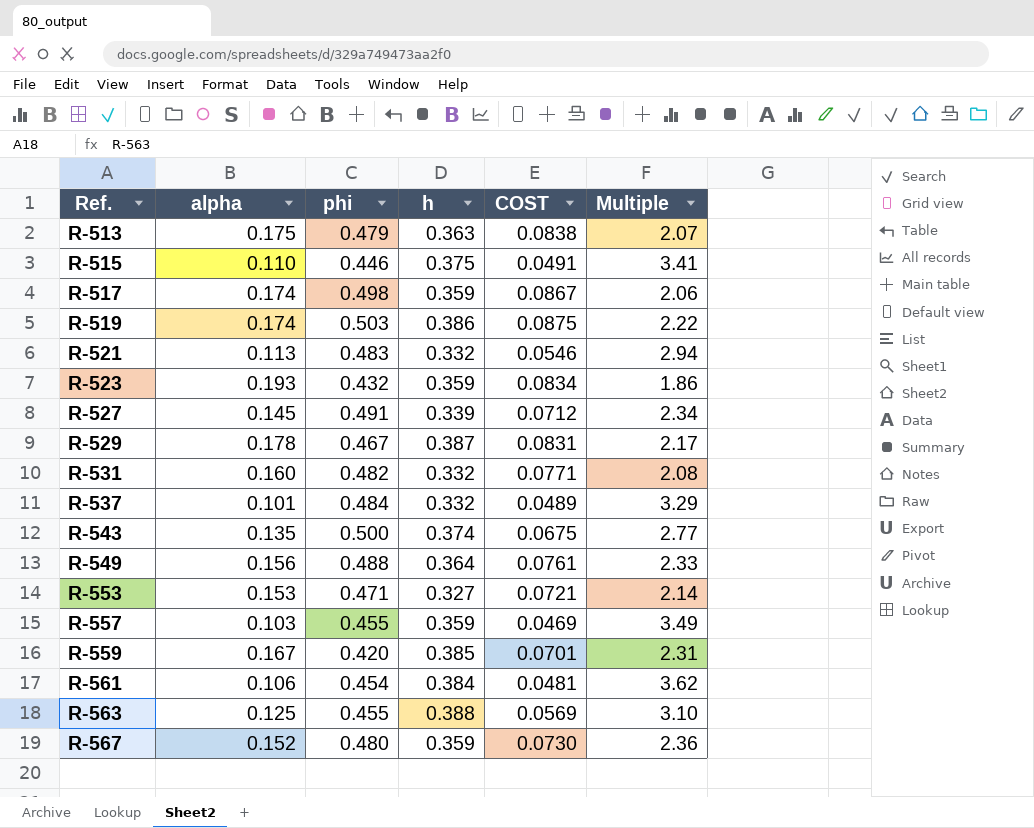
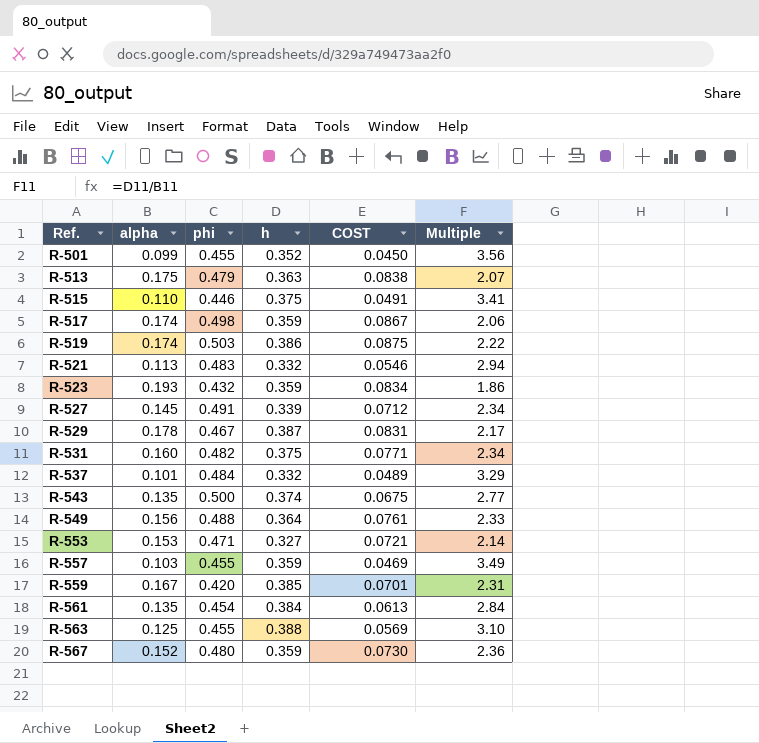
row R-501: none -> 0.099 | 0.455 | 0.352 | 0.0450 | 3.56
R-531 | h: 0.332 -> 0.375
R-531 | Multiple: 2.08 -> 2.34
R-561 | alpha: 0.106 -> 0.135
R-561 | COST: 0.0481 -> 0.0613
R-561 | Multiple: 3.62 -> 2.84

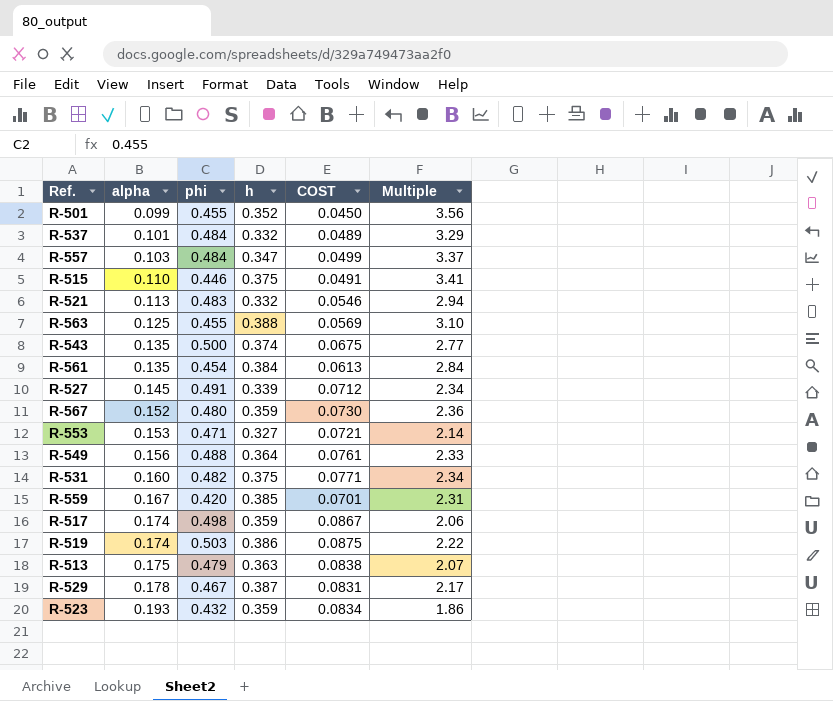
row order: Ref. ascending -> alpha ascending
R-557 | phi: 0.455 -> 0.484
R-557 | h: 0.359 -> 0.347
R-557 | COST: 0.0469 -> 0.0499
R-557 | Multiple: 3.49 -> 3.37

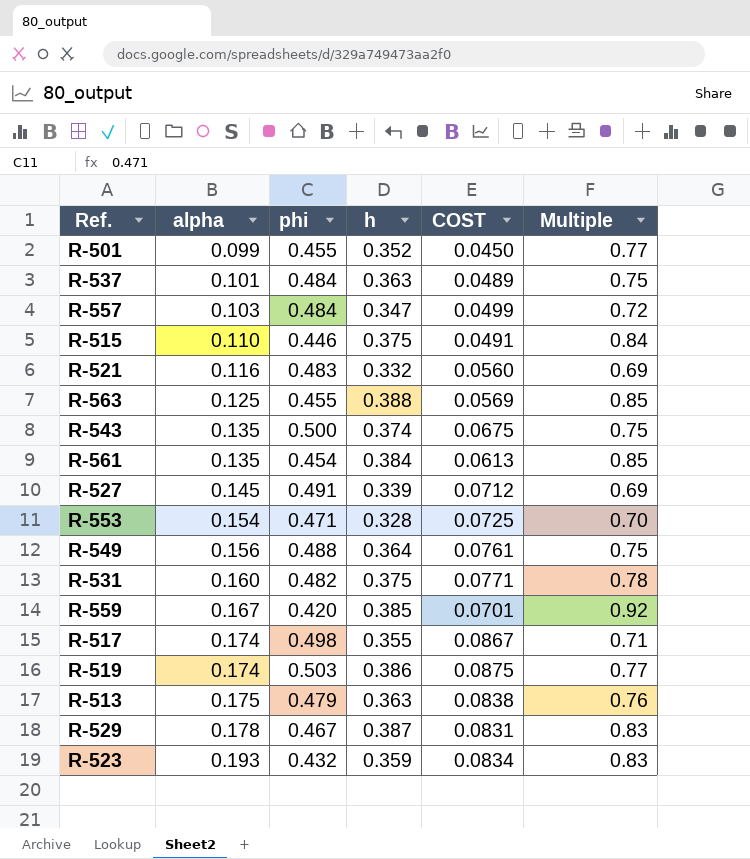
column Multiple | formula: [h] / [alpha] -> [h] / [phi]
row R-567: 0.152 | 0.480 | 0.359 | 0.0730 | 2.36 -> none
R-537 | h: 0.332 -> 0.363
R-521 | alpha: 0.113 -> 0.116
R-521 | COST: 0.0546 -> 0.0560
R-553 | alpha: 0.153 -> 0.154
R-553 | h: 0.327 -> 0.328
R-553 | COST: 0.0721 -> 0.0725
R-517 | h: 0.359 -> 0.355

